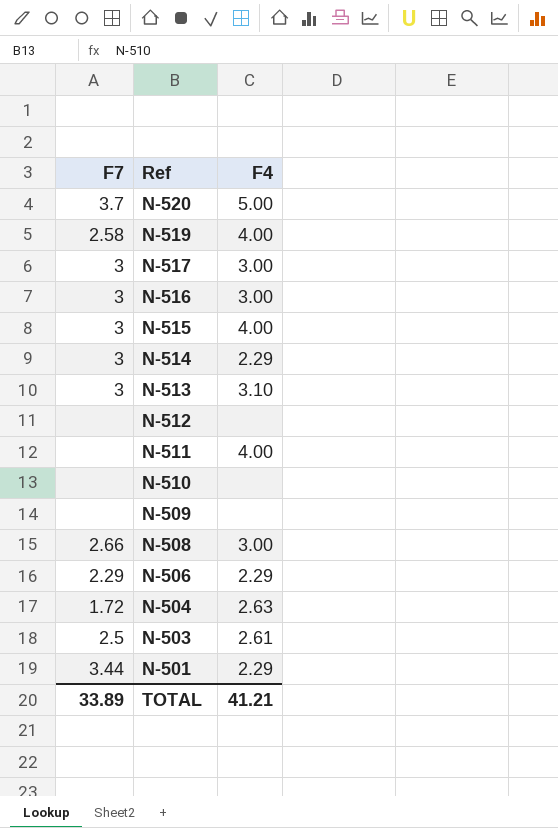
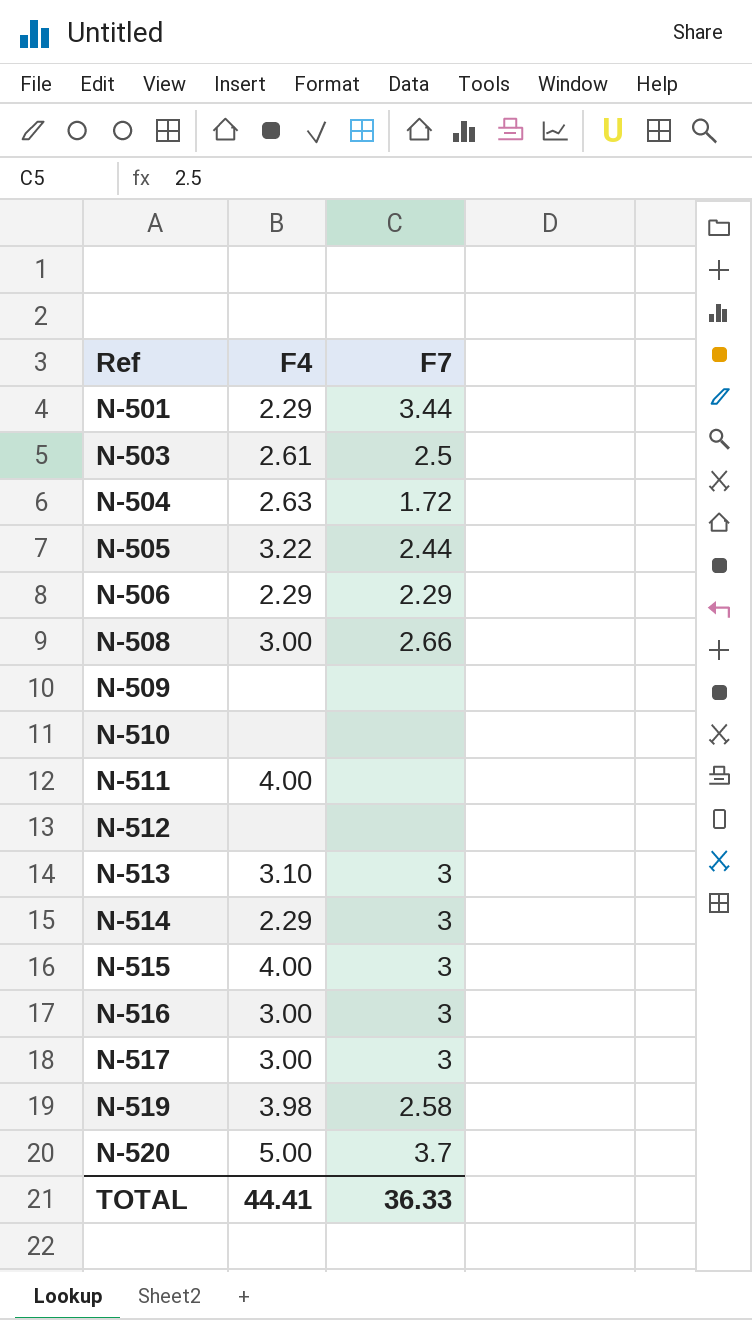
row order: Ref descending -> Ref ascending
column F7 | position: 1 -> 3
row N-505: none -> 3.22 | 2.44
N-519 | F4: 4.00 -> 3.98
TOTAL | F4: 41.21 -> 44.41
TOTAL | F7: 33.89 -> 36.33

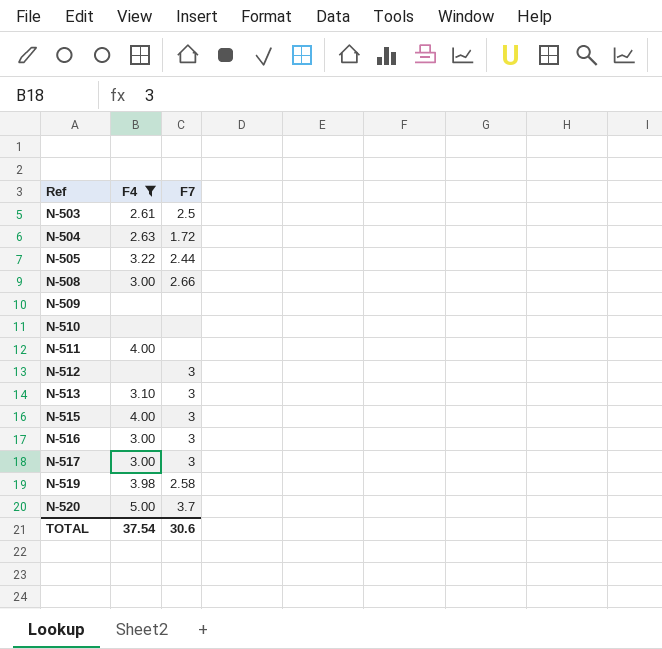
filter: none -> F4 != 2.29
N-512 | F7: none -> 3
TOTAL | F4: 44.41 -> 37.54
TOTAL | F7: 36.33 -> 30.6

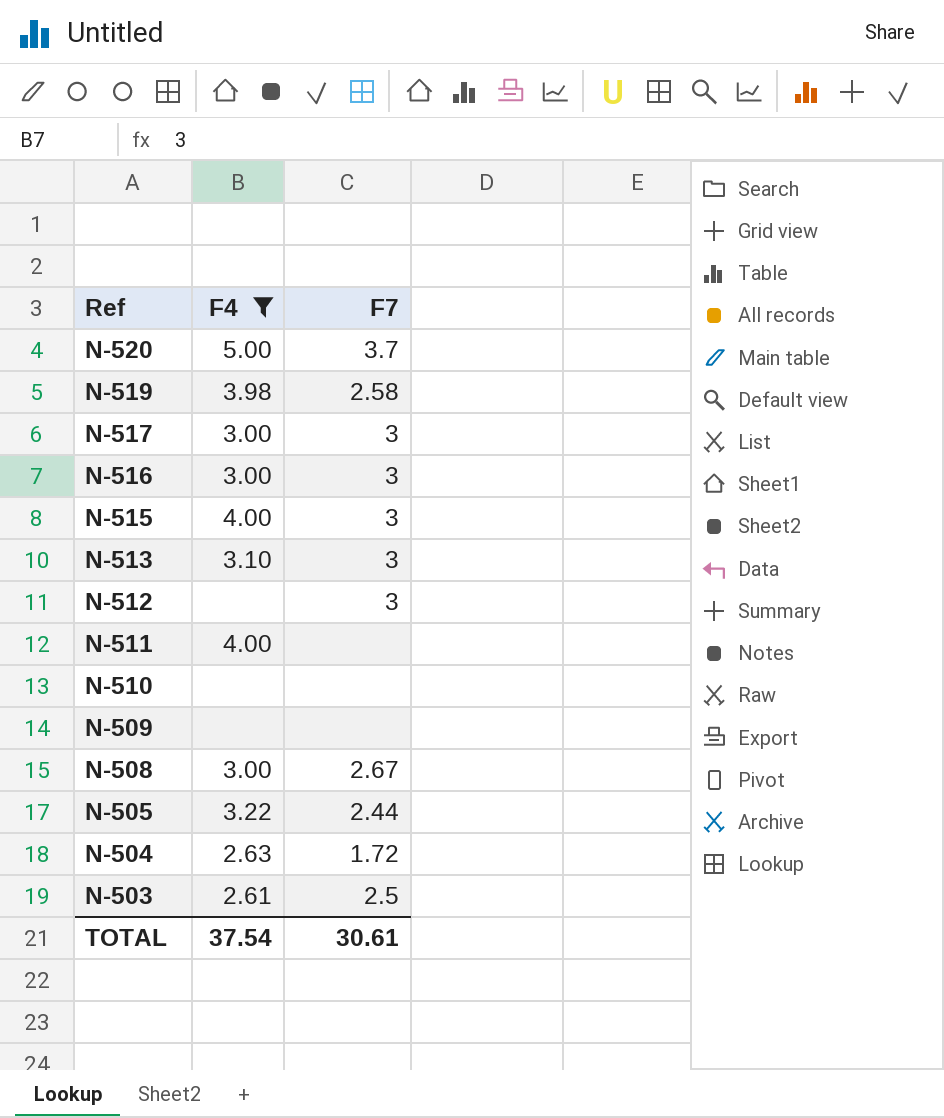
row order: Ref ascending -> Ref descending
N-508 | F7: 2.66 -> 2.67
TOTAL | F7: 30.6 -> 30.61

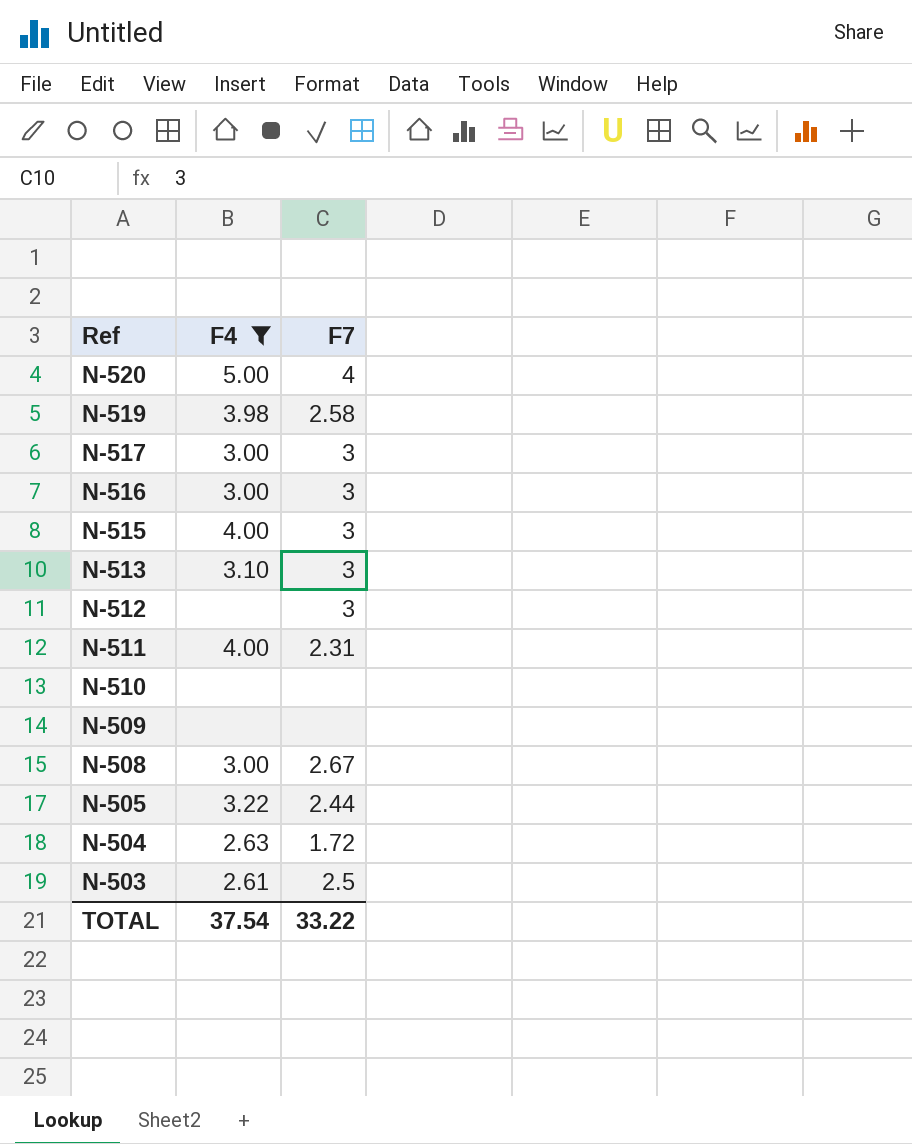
N-520 | F7: 3.7 -> 4
N-511 | F7: none -> 2.31
TOTAL | F7: 30.61 -> 33.22

